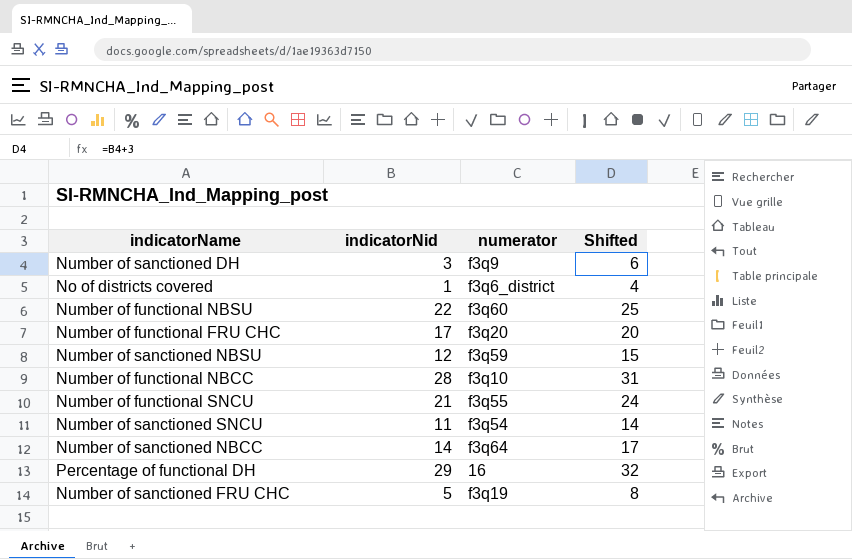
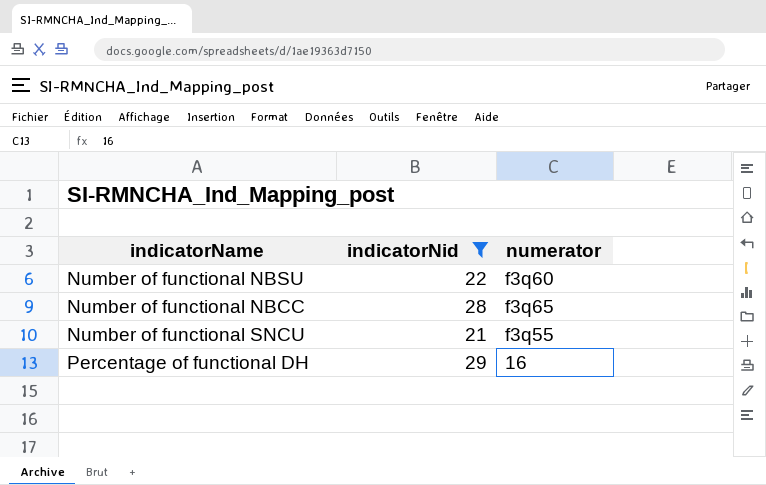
filter: none -> indicatorNid >= 21
column Shifted | formula: [indicatorNid] + 3 -> none
Number of functional NBCC | numerator: f3q10 -> f3q65

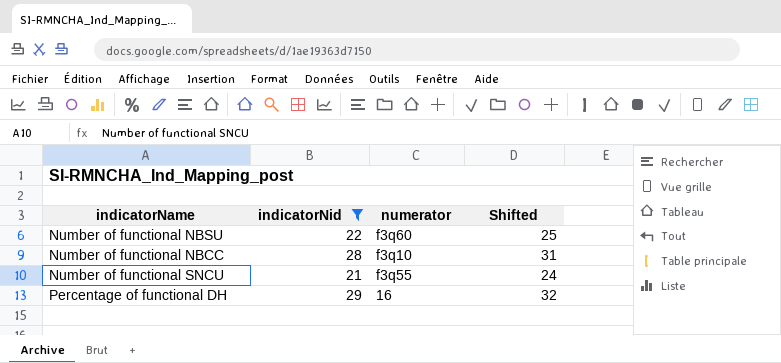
column Shifted | formula: none -> [indicatorNid] + 3
Number of functional NBCC | numerator: f3q65 -> f3q10

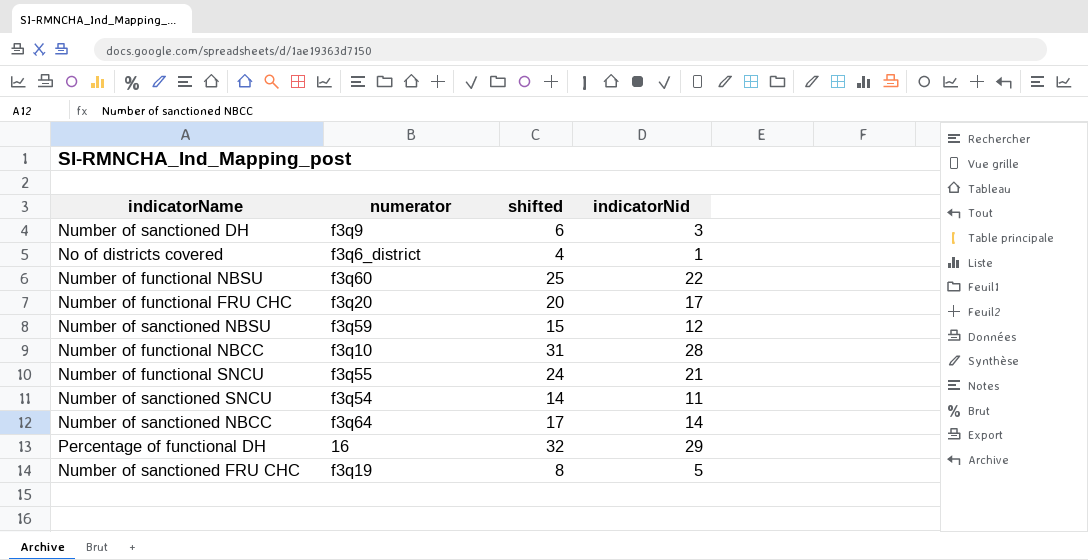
filter: indicatorNid >= 21 -> none
column name: Shifted -> shifted
column indicatorNid | position: 2 -> 4

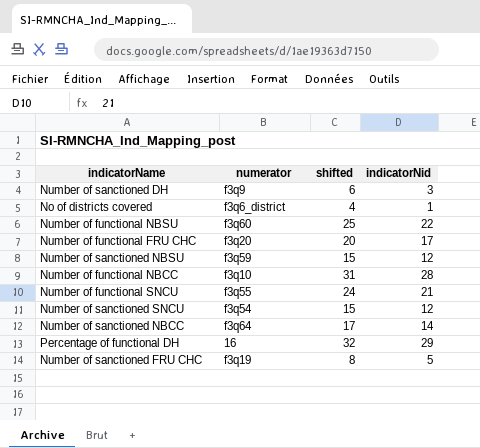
Number of sanctioned SNCU | shifted: 14 -> 15
Number of sanctioned SNCU | indicatorNid: 11 -> 12

